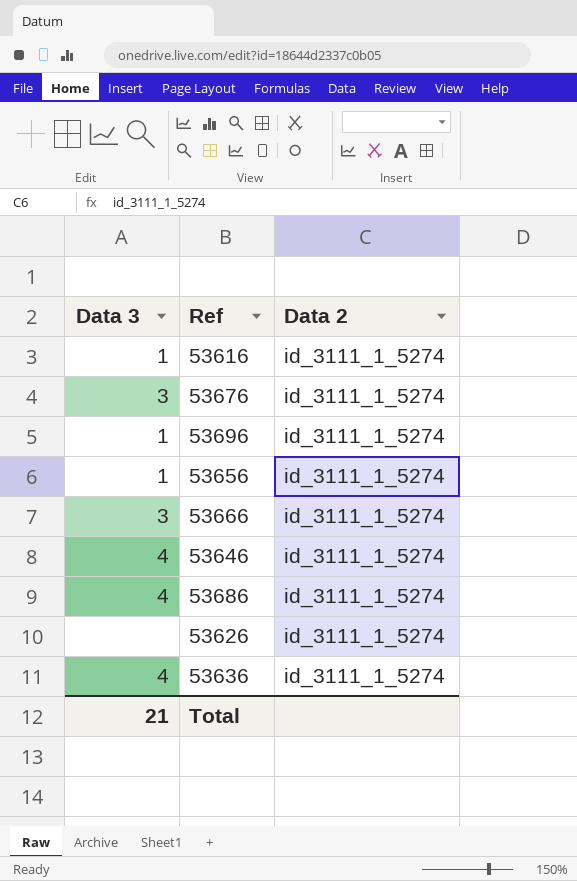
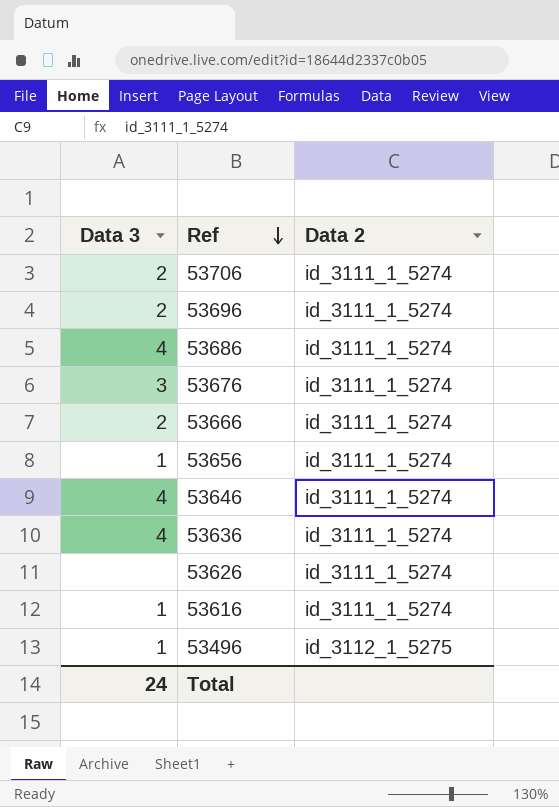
row order: none -> Ref descending
row 53706: none -> 2 | id_3111_1_5274
53696 | Data 3: 1 -> 2
53666 | Data 3: 3 -> 2
row 53496: none -> 1 | id_3112_1_5275
Total | Data 3: 21 -> 24

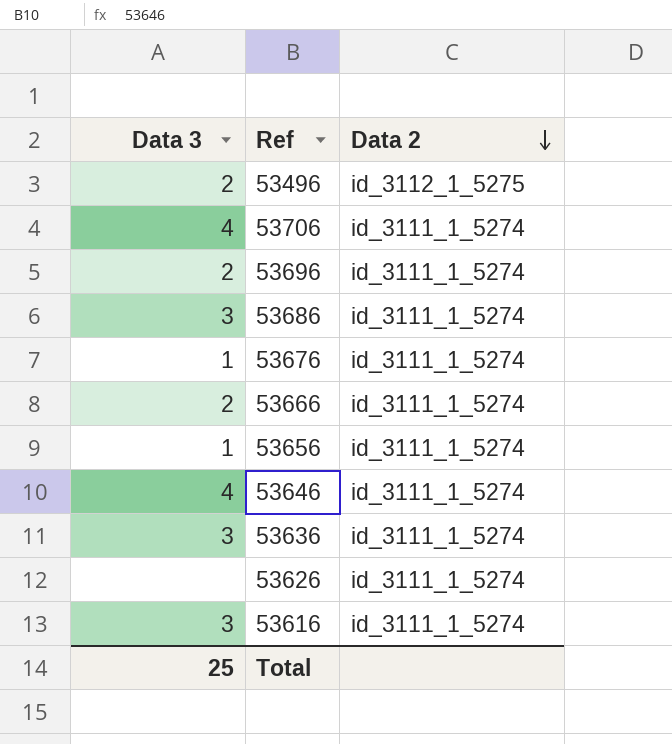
row order: Ref descending -> Data 2 descending
53496 | Data 3: 1 -> 2
53706 | Data 3: 2 -> 4
53686 | Data 3: 4 -> 3
53676 | Data 3: 3 -> 1
53636 | Data 3: 4 -> 3
53616 | Data 3: 1 -> 3
Total | Data 3: 24 -> 25

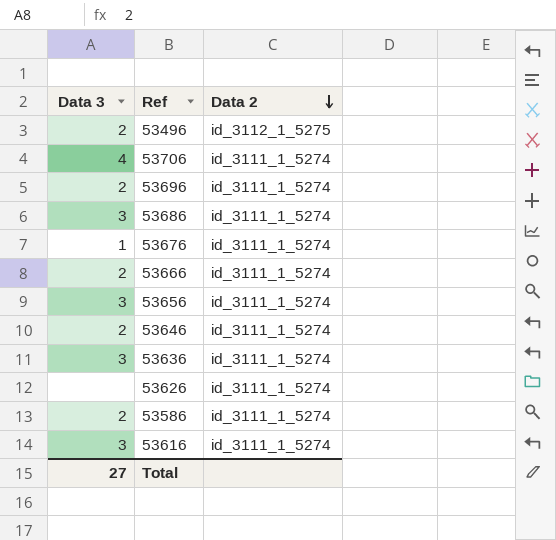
53656 | Data 3: 1 -> 3
53646 | Data 3: 4 -> 2
row 53586: none -> 2 | id_3111_1_5274
Total | Data 3: 25 -> 27

